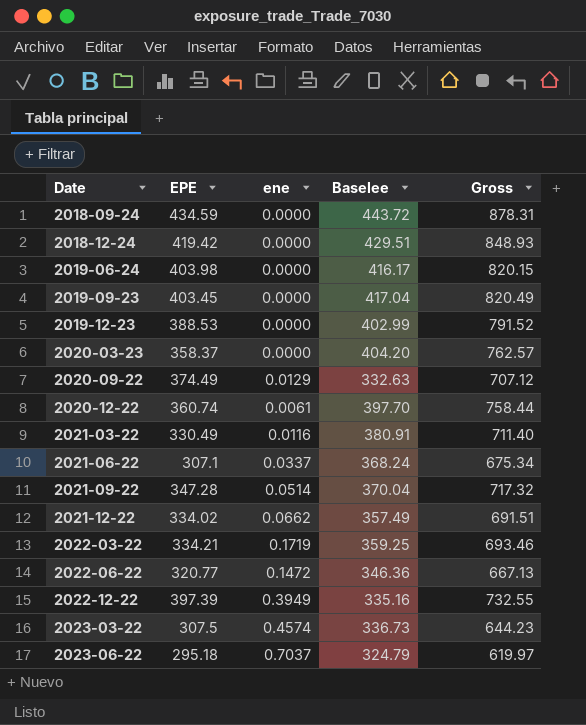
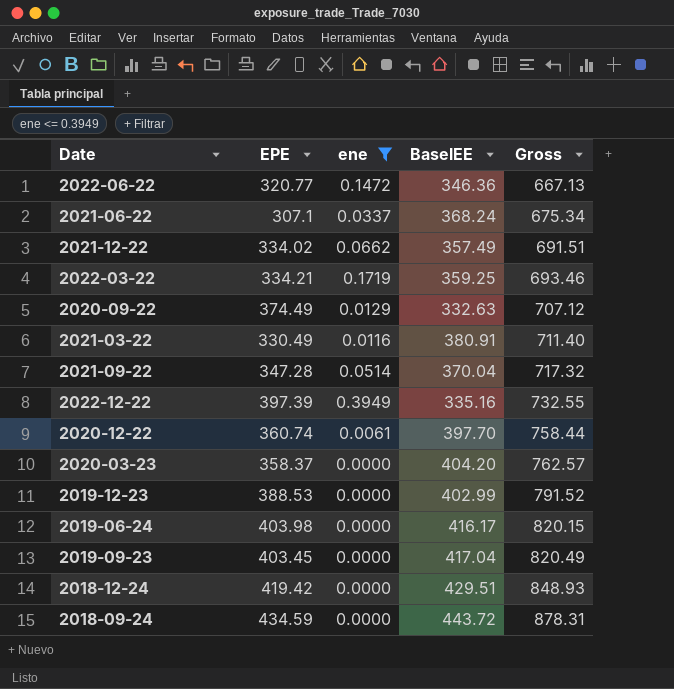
filter: none -> ene <= 0.3949
row order: Date ascending -> Gross ascending
column name: Baselee -> BaselEE

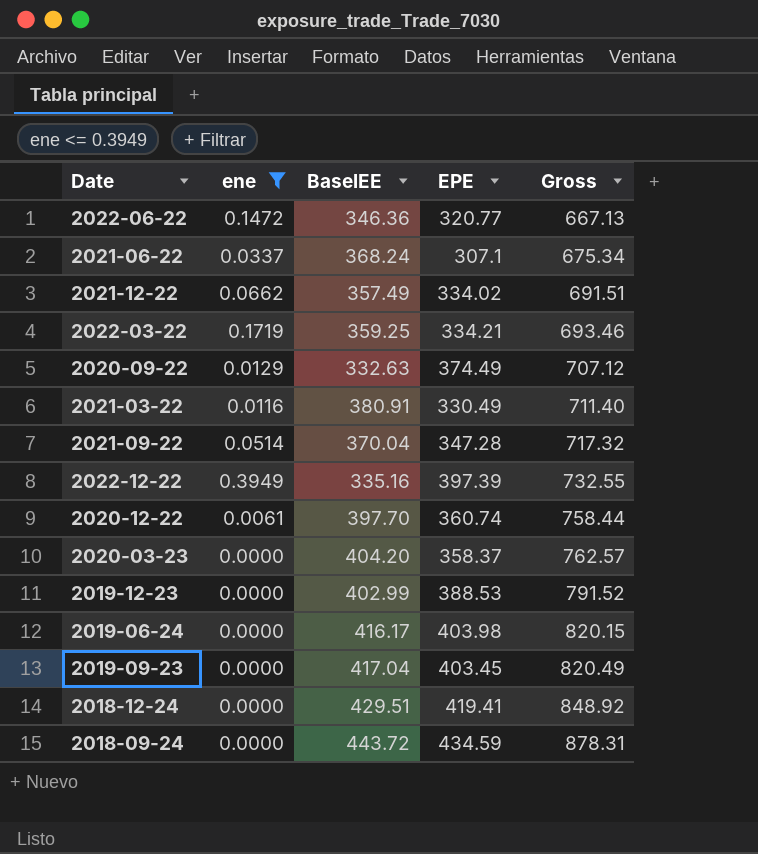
column EPE | position: 2 -> 4
2018-12-24 | EPE: 419.42 -> 419.41
2018-12-24 | Gross: 848.93 -> 848.92

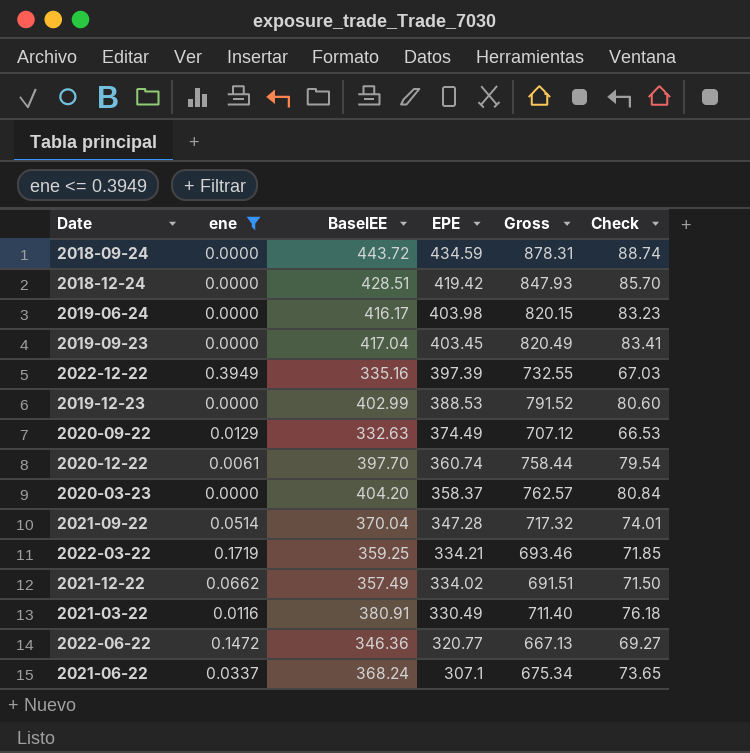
row order: Gross ascending -> EPE descending
column Check | formula: none -> [BaselEE] * 0.2
2018-12-24 | BaselEE: 429.51 -> 428.51
2018-12-24 | EPE: 419.41 -> 419.42
2018-12-24 | Gross: 848.92 -> 847.93

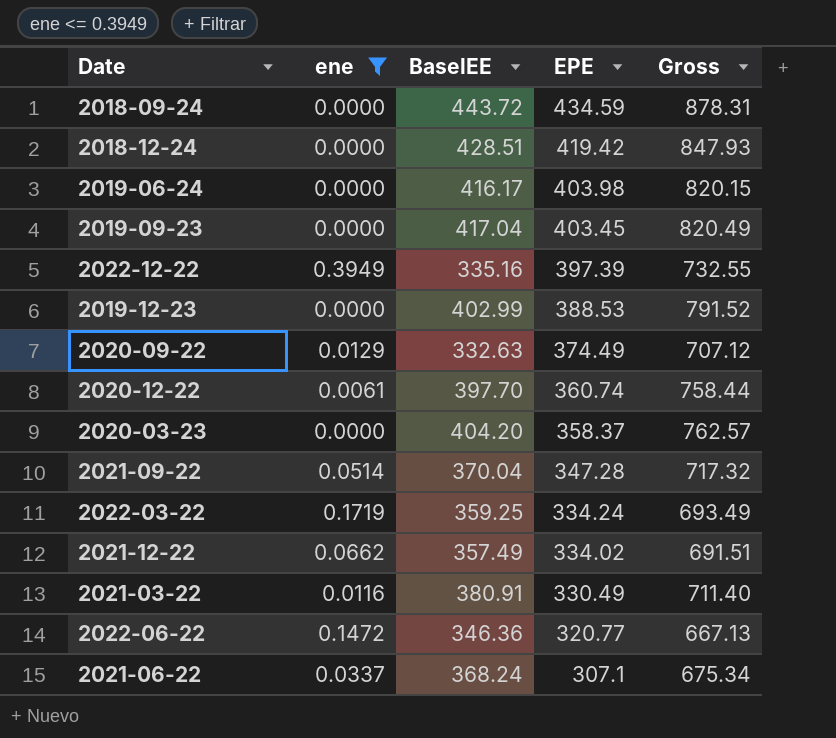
column Check | formula: [BaselEE] * 0.2 -> none
2022-03-22 | EPE: 334.21 -> 334.24
2022-03-22 | Gross: 693.46 -> 693.49

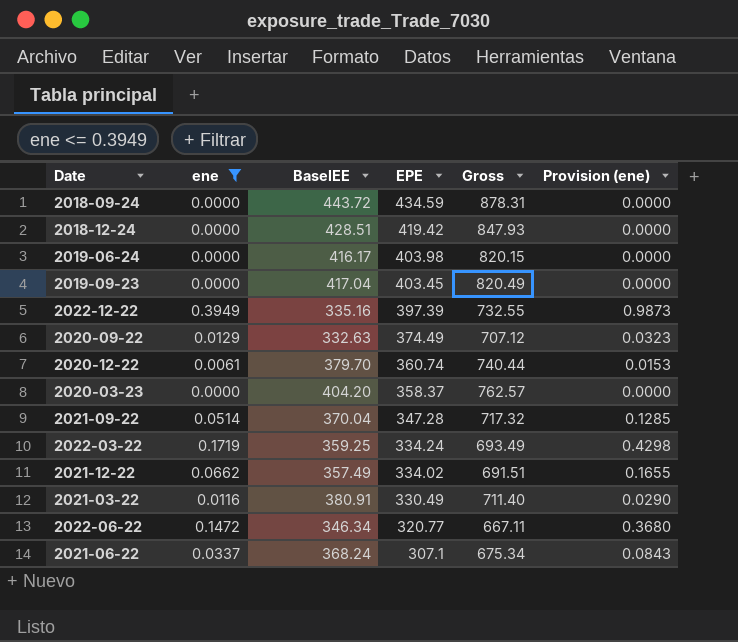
column Provision (ene) | formula: none -> [ene] * 2.5
row 2019-12-23: 0.0000 | 402.99 | 388.53 | 791.52 -> none
2020-12-22 | BaselEE: 397.70 -> 379.70
2020-12-22 | Gross: 758.44 -> 740.44
2022-06-22 | BaselEE: 346.36 -> 346.34
2022-06-22 | Gross: 667.13 -> 667.11

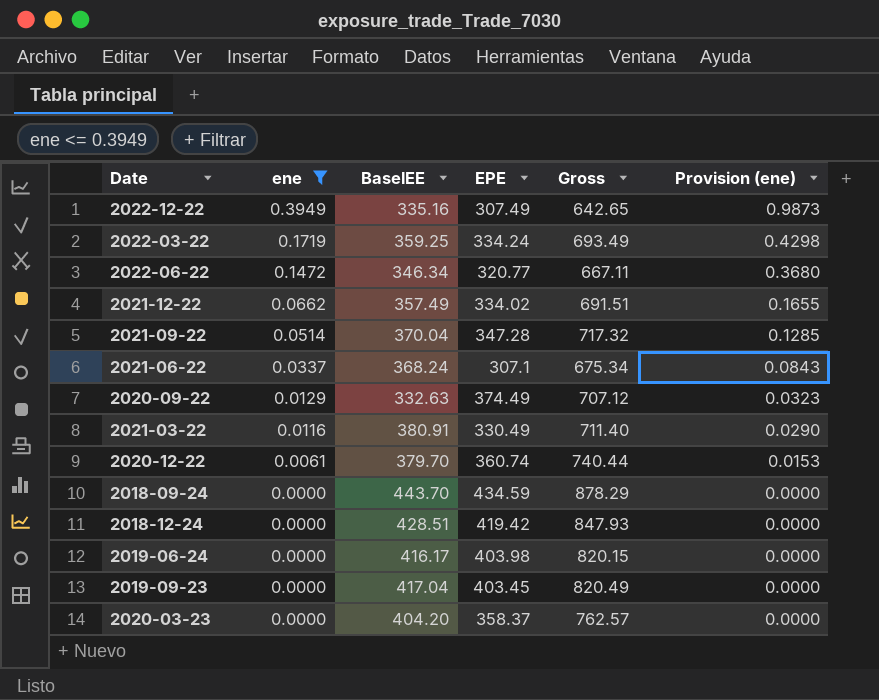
row order: EPE descending -> ene descending
2022-12-22 | EPE: 397.39 -> 307.49
2022-12-22 | Gross: 732.55 -> 642.65
2018-09-24 | BaselEE: 443.72 -> 443.70
2018-09-24 | Gross: 878.31 -> 878.29

